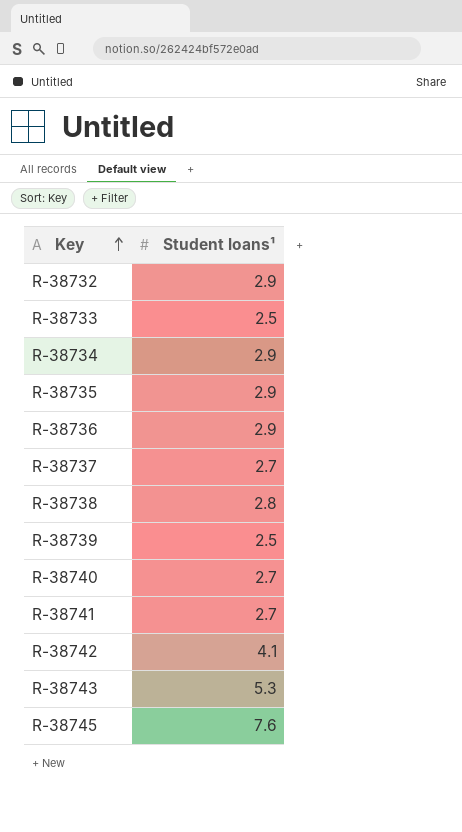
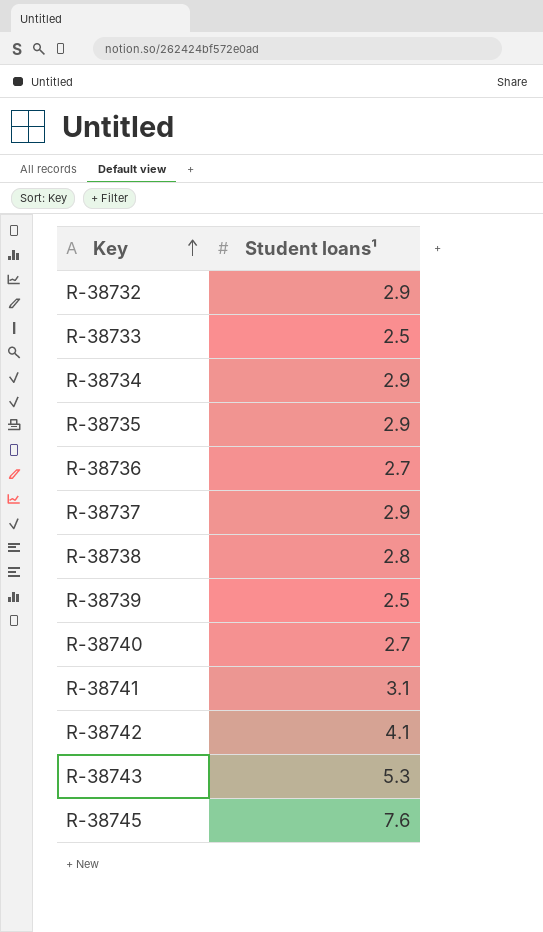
R-38736 | Student loans¹: 2.9 -> 2.7
R-38737 | Student loans¹: 2.7 -> 2.9
R-38741 | Student loans¹: 2.7 -> 3.1

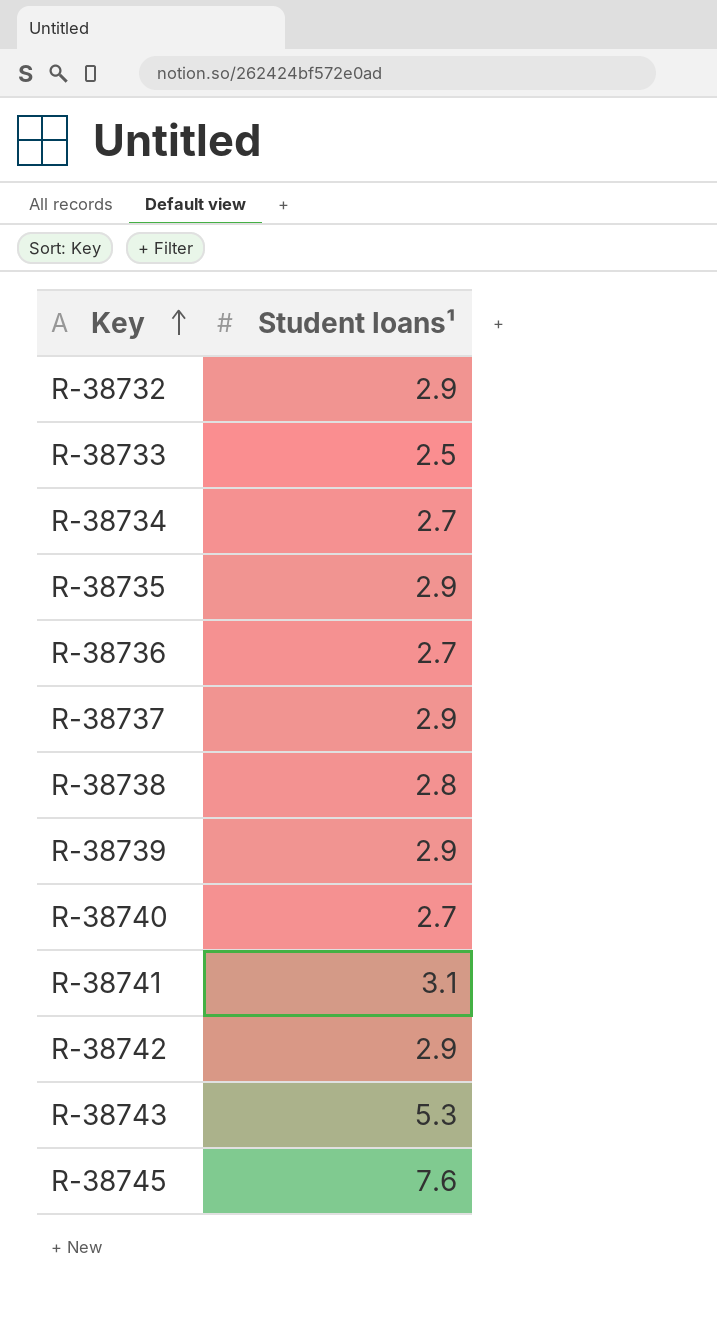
R-38734 | Student loans¹: 2.9 -> 2.7
R-38739 | Student loans¹: 2.5 -> 2.9
R-38742 | Student loans¹: 4.1 -> 2.9

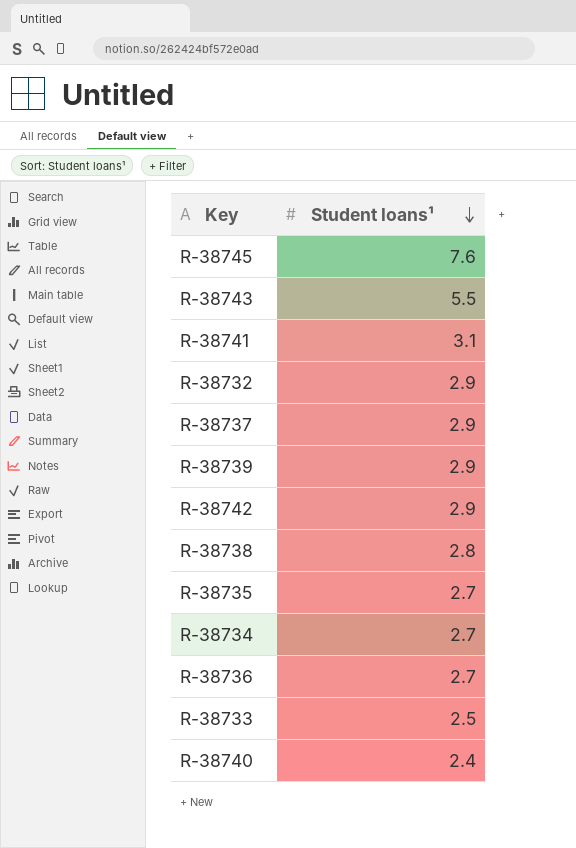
row order: Key ascending -> Student loans¹ descending
R-38743 | Student loans¹: 5.3 -> 5.5
R-38735 | Student loans¹: 2.9 -> 2.7
R-38740 | Student loans¹: 2.7 -> 2.4

